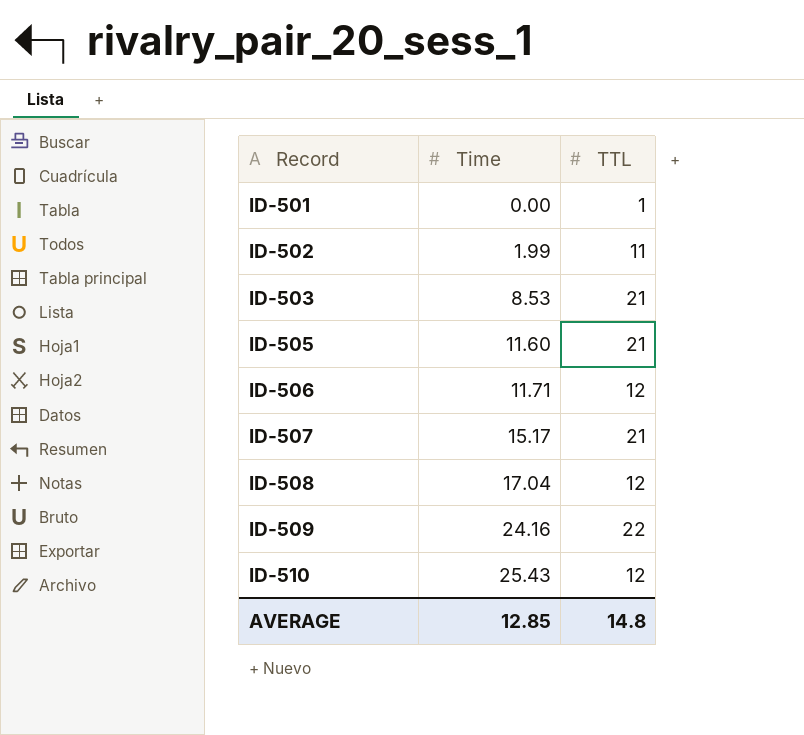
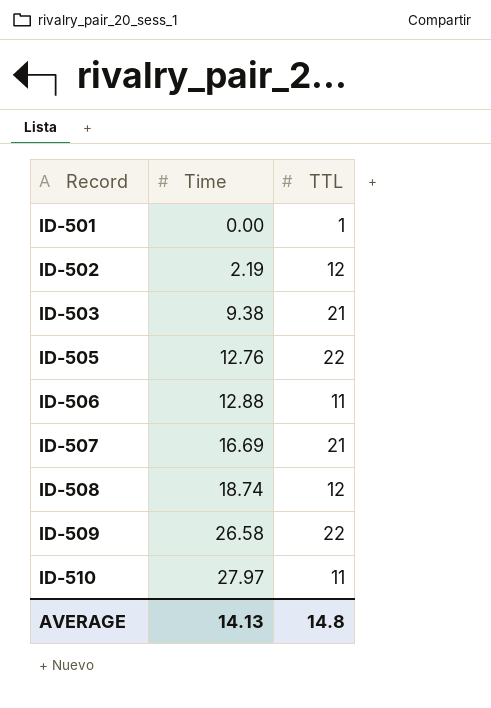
ID-502 | Time: 1.99 -> 2.19
ID-502 | TTL: 11 -> 12
ID-503 | Time: 8.53 -> 9.38
ID-505 | Time: 11.60 -> 12.76
ID-505 | TTL: 21 -> 22
ID-506 | Time: 11.71 -> 12.88
ID-506 | TTL: 12 -> 11
ID-507 | Time: 15.17 -> 16.69
ID-508 | Time: 17.04 -> 18.74
ID-509 | Time: 24.16 -> 26.58
ID-510 | Time: 25.43 -> 27.97
ID-510 | TTL: 12 -> 11
AVERAGE | Time: 12.85 -> 14.13

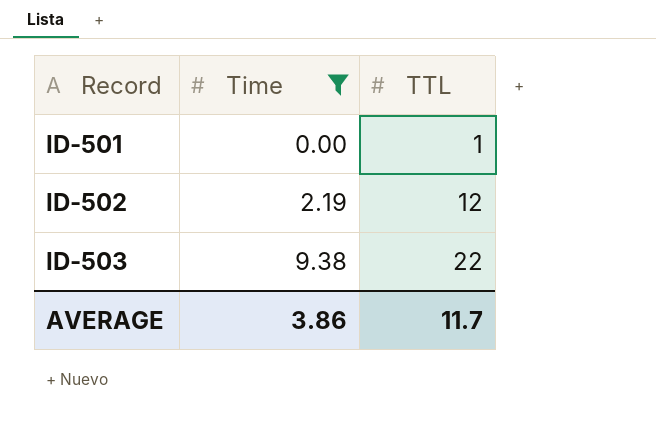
filter: none -> Time <= 9.38
ID-503 | TTL: 21 -> 22
AVERAGE | Time: 14.13 -> 3.86
AVERAGE | TTL: 14.8 -> 11.7

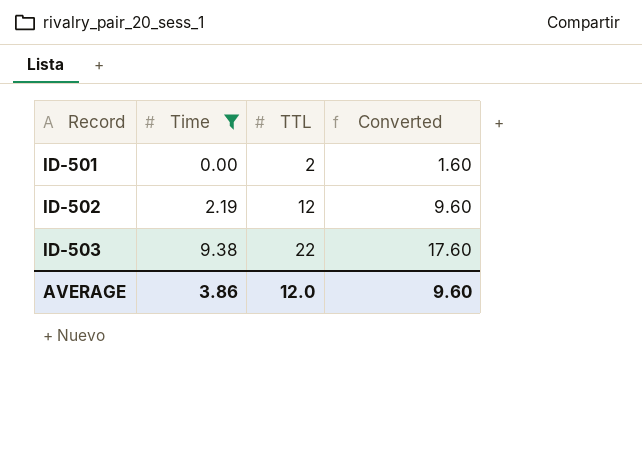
column Converted | formula: none -> [TTL] * 0.8
ID-501 | TTL: 1 -> 2
AVERAGE | TTL: 11.7 -> 12.0

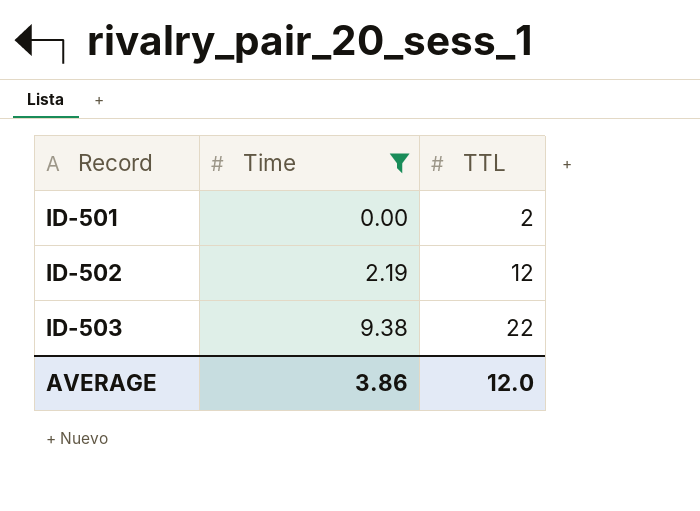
column Converted | formula: [TTL] * 0.8 -> none

